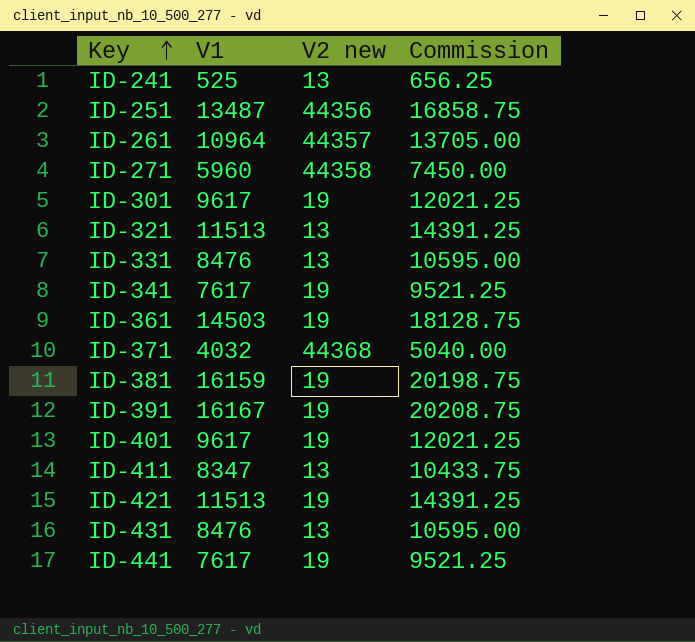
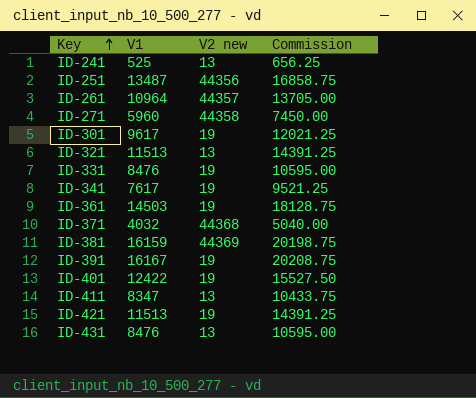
row ID-441: 7617 | 19 | 9521.25 -> none
ID-331 | V2 new: 13 -> 19
ID-381 | V2 new: 19 -> 44369
ID-401 | V1: 9617 -> 12422
ID-401 | Commission: 12021.25 -> 15527.50

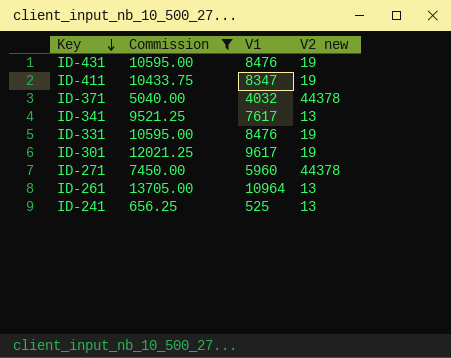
filter: none -> Commission <= 13705.00
row order: Key ascending -> Key descending
column Commission | position: 4 -> 2
ID-431 | V2 new: 13 -> 19
ID-411 | V2 new: 13 -> 19
ID-371 | V2 new: 44368 -> 44378
ID-341 | V2 new: 19 -> 13
ID-271 | V2 new: 44358 -> 44378
ID-261 | V2 new: 44357 -> 13

